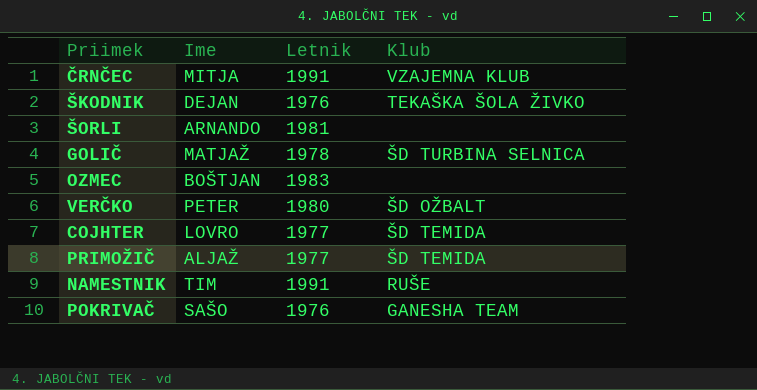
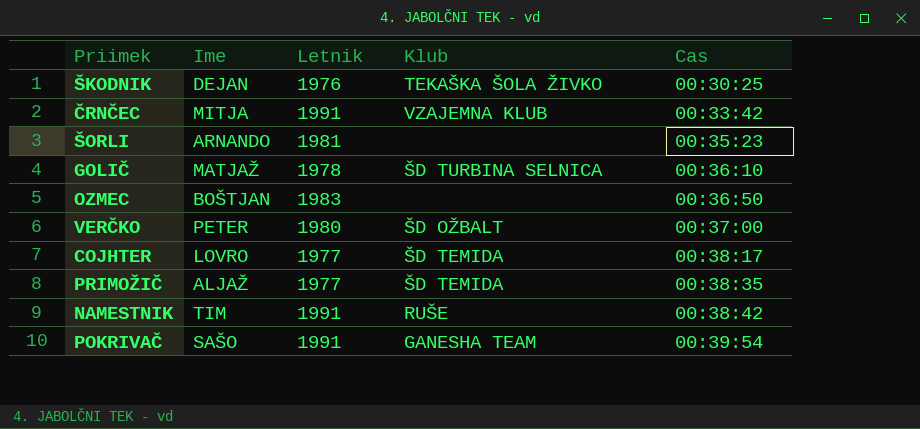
row order: none -> Cas ascending
column Cas | position: none -> 5
POKRIVAČ | Letnik: 1976 -> 1991

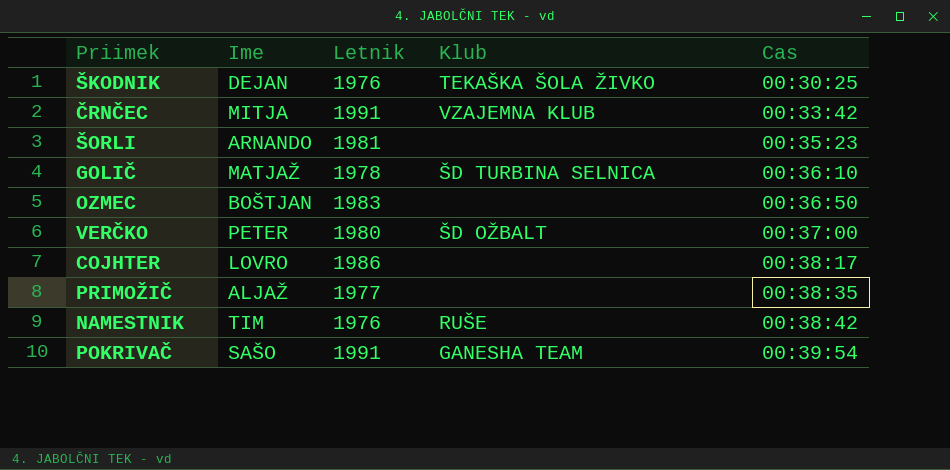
COJHTER | Letnik: 1977 -> 1986
COJHTER | Klub: ŠD TEMIDA -> none
PRIMOŽIČ | Klub: ŠD TEMIDA -> none
NAMESTNIK | Letnik: 1991 -> 1976

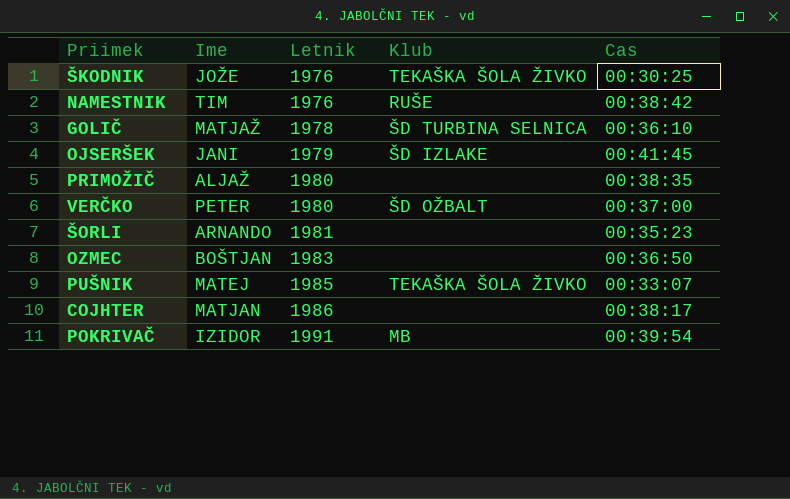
row order: Cas ascending -> Letnik ascending
row ČRNČEC: MITJA | 1991 | VZAJEMNA KLUB | 00:33:42 -> none
ŠKODNIK | Ime: DEJAN -> JOŽE
row OJSERŠEK: none -> JANI | 1979 | ŠD IZLAKE | 00:41:45
PRIMOŽIČ | Letnik: 1977 -> 1980
row PUŠNIK: none -> MATEJ | 1985 | TEKAŠKA ŠOLA ŽIVKO | 00:33:07
COJHTER | Ime: LOVRO -> MATJAN
POKRIVAČ | Ime: SAŠO -> IZIDOR
POKRIVAČ | Klub: GANESHA TEAM -> MB

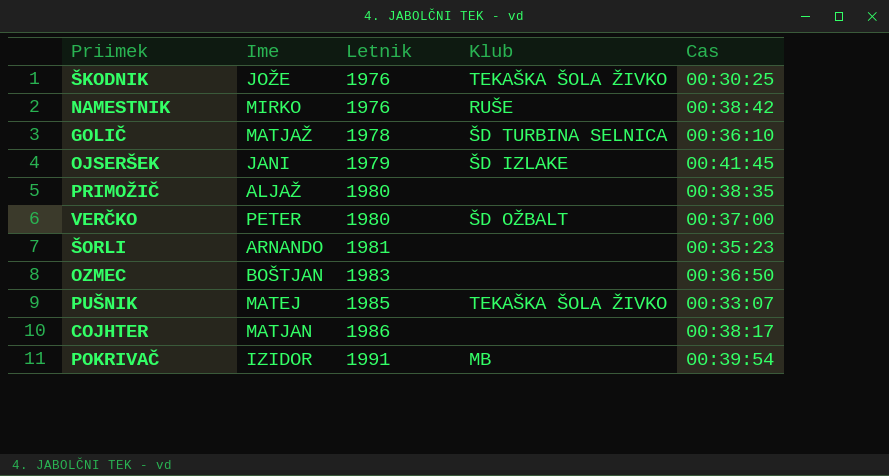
NAMESTNIK | Ime: TIM -> MIRKO

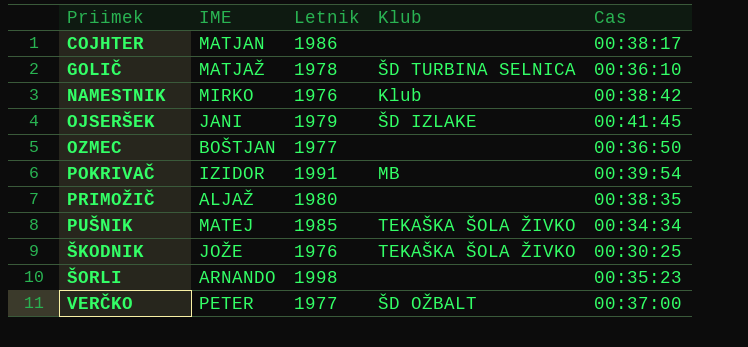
row order: Letnik ascending -> Priimek ascending
column name: Ime -> IME
NAMESTNIK | Klub: RUŠE -> Klub
OZMEC | Letnik: 1983 -> 1977
PUŠNIK | Cas: 00:33:07 -> 00:34:34
ŠORLI | Letnik: 1981 -> 1998
VERČKO | Letnik: 1980 -> 1977

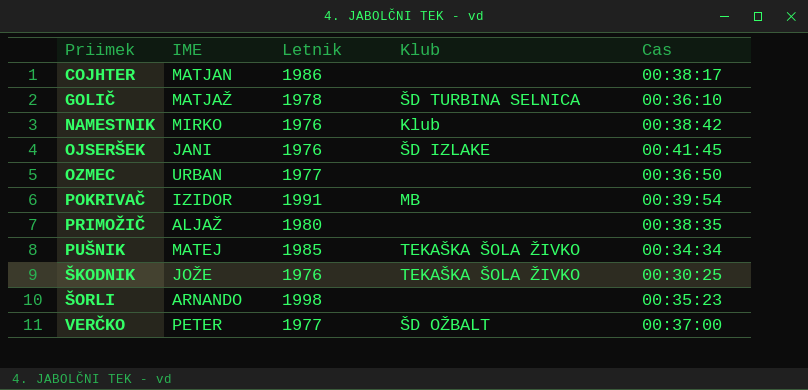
OJSERŠEK | Letnik: 1979 -> 1976
OZMEC | IME: BOŠTJAN -> URBAN

